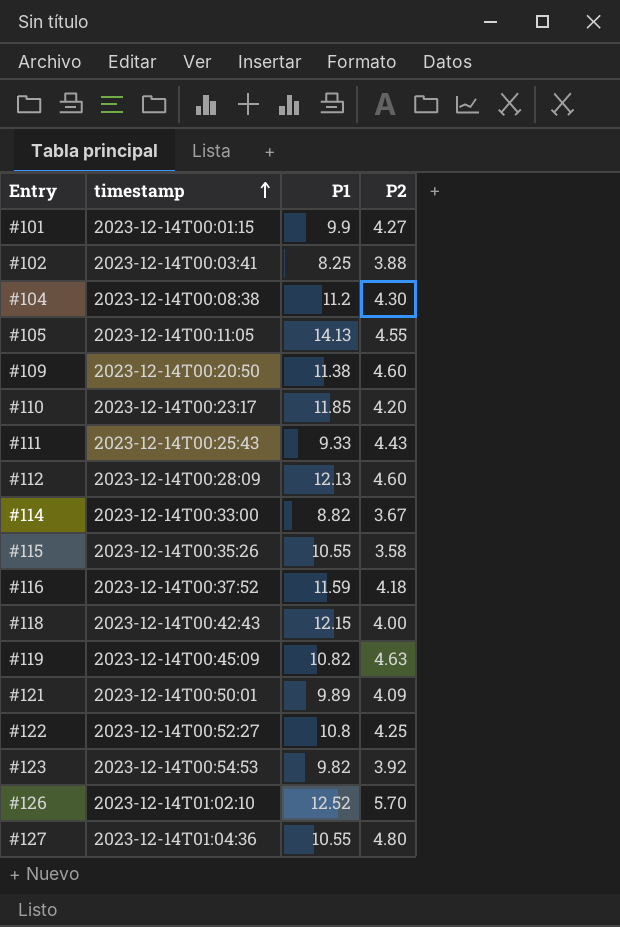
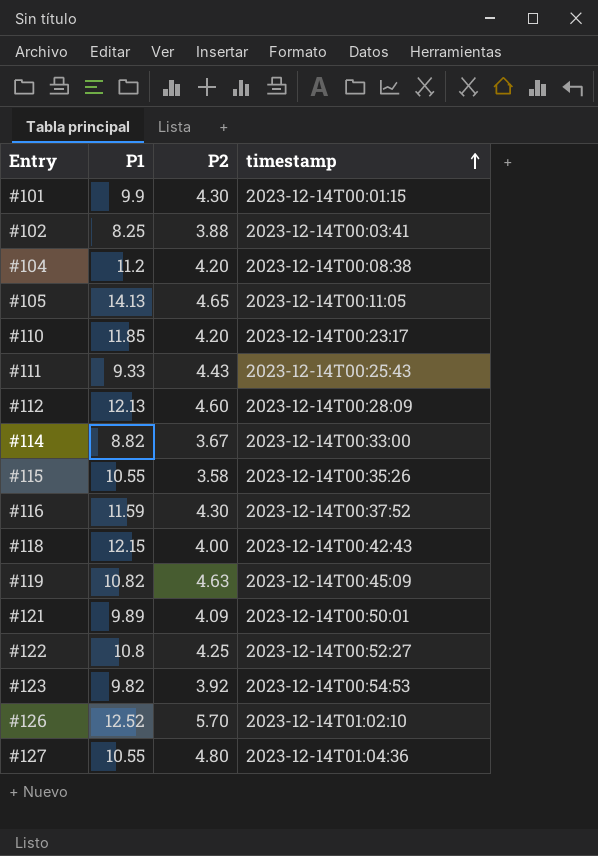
column timestamp | position: 2 -> 4
row #109: 2023-12-14T00:20:50 | 11.38 | 4.60 -> none
#101 | P2: 4.27 -> 4.30
#104 | P2: 4.30 -> 4.20
#105 | P2: 4.55 -> 4.65
#116 | P2: 4.18 -> 4.30

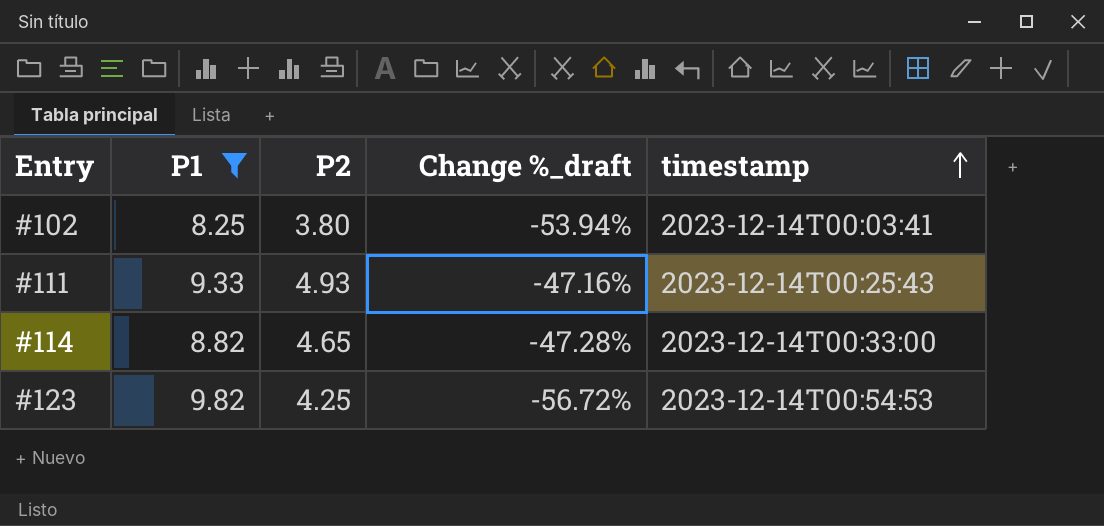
filter: none -> P1 <= 9.82
column Change %_draft | formula: none -> ([P2] - [P1]) / [P1]
#102 | P2: 3.88 -> 3.80
#111 | P2: 4.43 -> 4.93
#114 | P2: 3.67 -> 4.65
#123 | P2: 3.92 -> 4.25

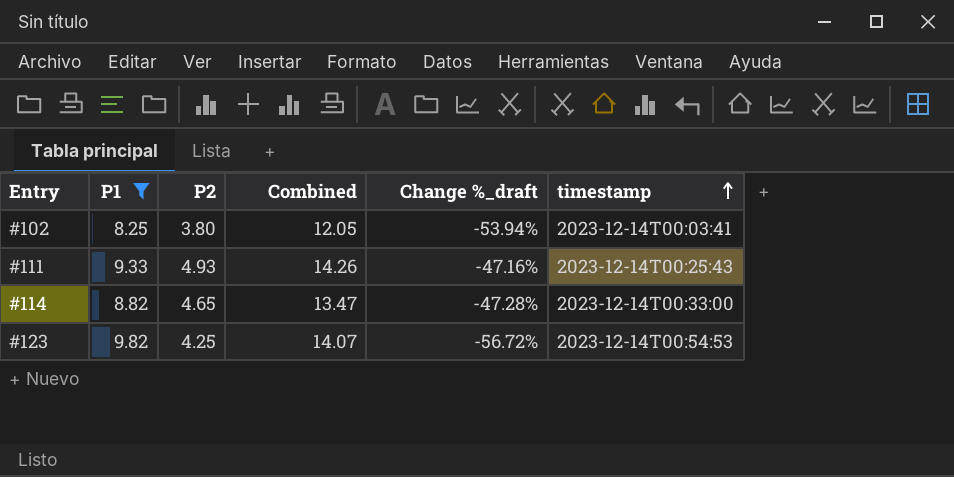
column Combined | formula: none -> [P1] + [P2]

